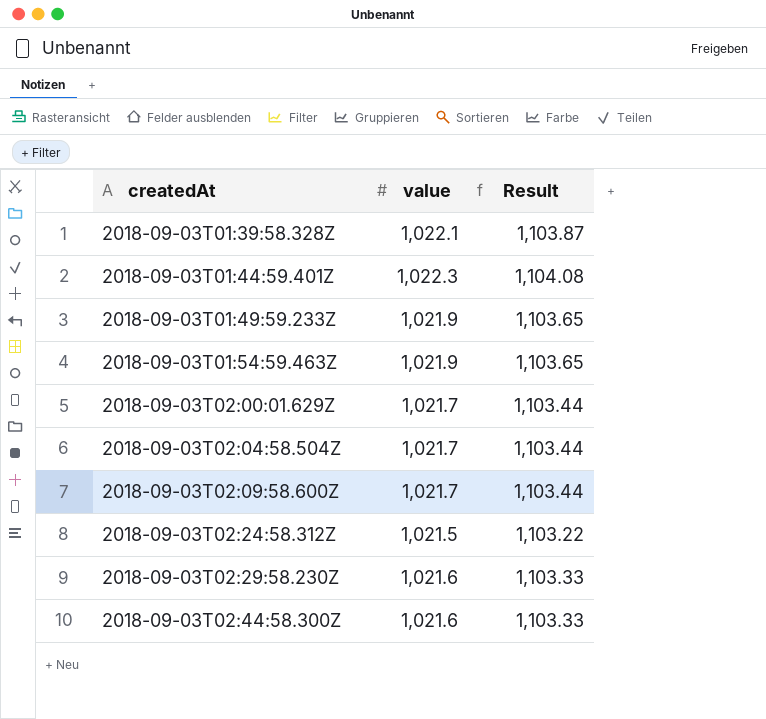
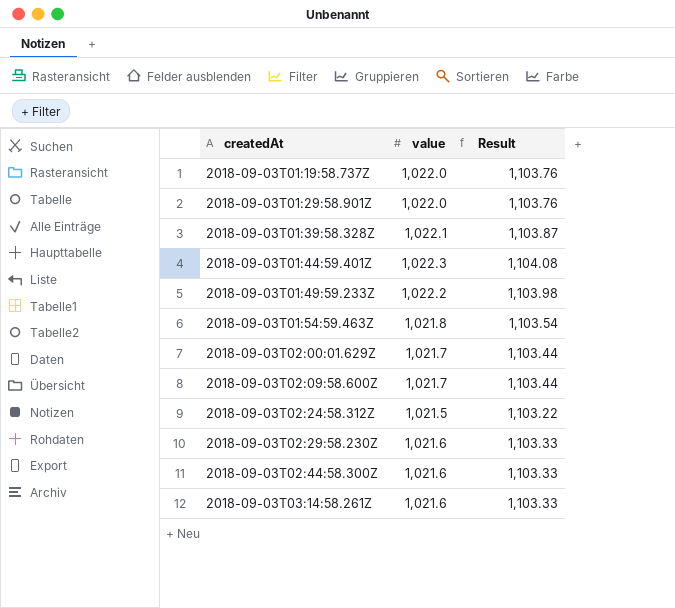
row 2018-09-03T02:04:58.504Z: 1,021.7 | 1,103.44 -> none
row 2018-09-03T01:19:58.737Z: none -> 1,022.0 | 1,103.76
row 2018-09-03T01:29:58.901Z: none -> 1,022.0 | 1,103.76
2018-09-03T01:49:59.233Z | value: 1,021.9 -> 1,022.2
2018-09-03T01:49:59.233Z | Result: 1,103.65 -> 1,103.98
2018-09-03T01:54:59.463Z | value: 1,021.9 -> 1,021.8
2018-09-03T01:54:59.463Z | Result: 1,103.65 -> 1,103.54
row 2018-09-03T03:14:58.261Z: none -> 1,021.6 | 1,103.33

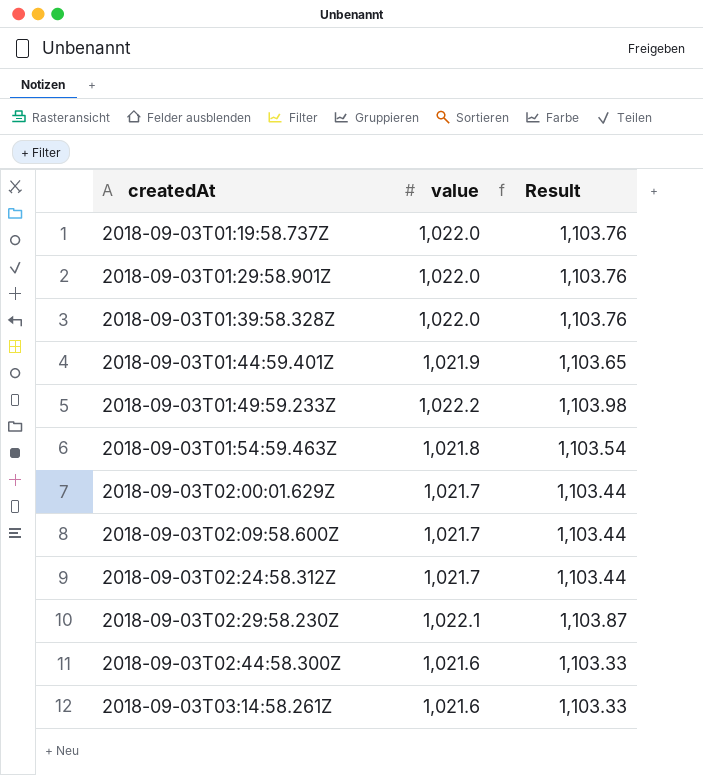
2018-09-03T01:39:58.328Z | value: 1,022.1 -> 1,022.0
2018-09-03T01:39:58.328Z | Result: 1,103.87 -> 1,103.76
2018-09-03T01:44:59.401Z | value: 1,022.3 -> 1,021.9
2018-09-03T01:44:59.401Z | Result: 1,104.08 -> 1,103.65
2018-09-03T02:24:58.312Z | value: 1,021.5 -> 1,021.7
2018-09-03T02:24:58.312Z | Result: 1,103.22 -> 1,103.44
2018-09-03T02:29:58.230Z | value: 1,021.6 -> 1,022.1
2018-09-03T02:29:58.230Z | Result: 1,103.33 -> 1,103.87

